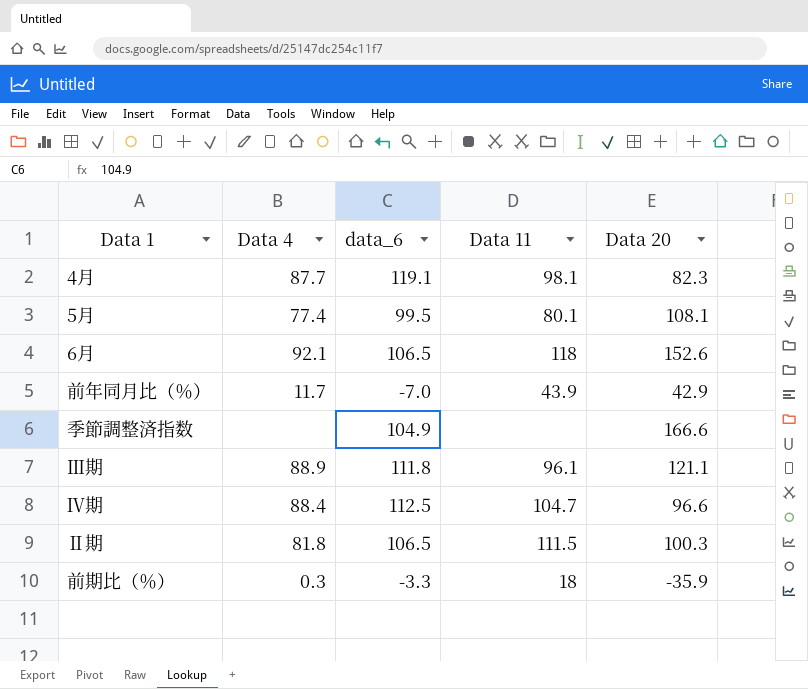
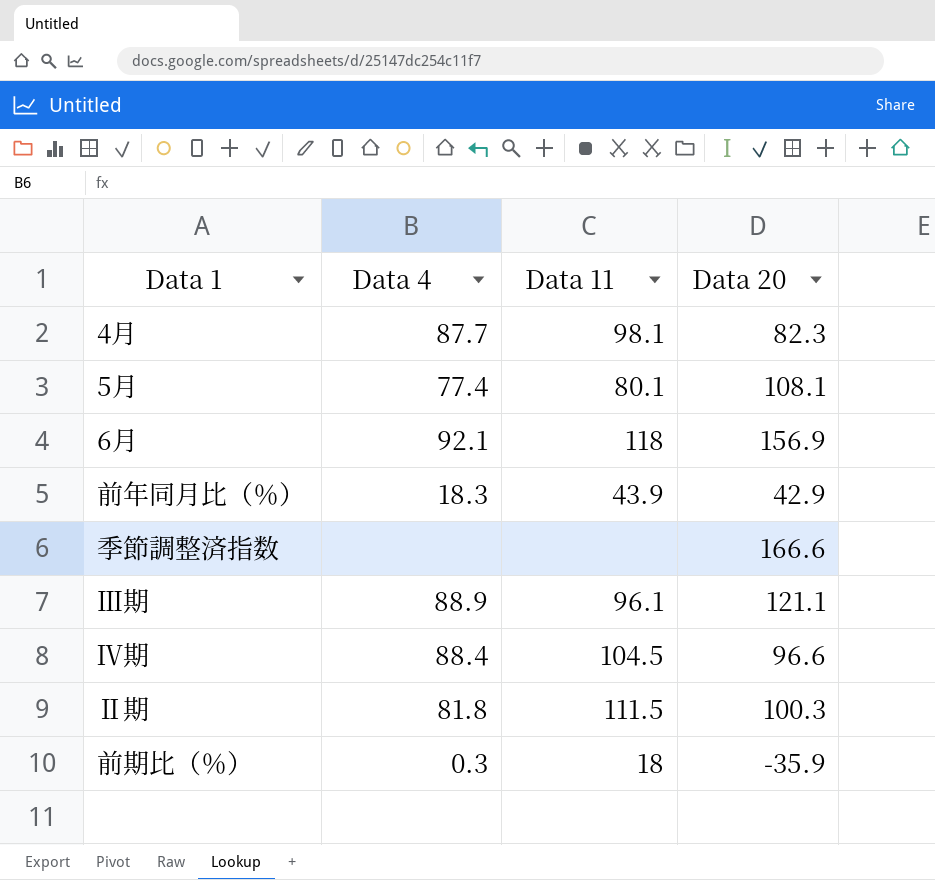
column data_6 | position: 3 -> none
6月 | Data 20: 152.6 -> 156.9
前年同月比（％） | Data 4: 11.7 -> 18.3
Ⅳ期 | Data 11: 104.7 -> 104.5

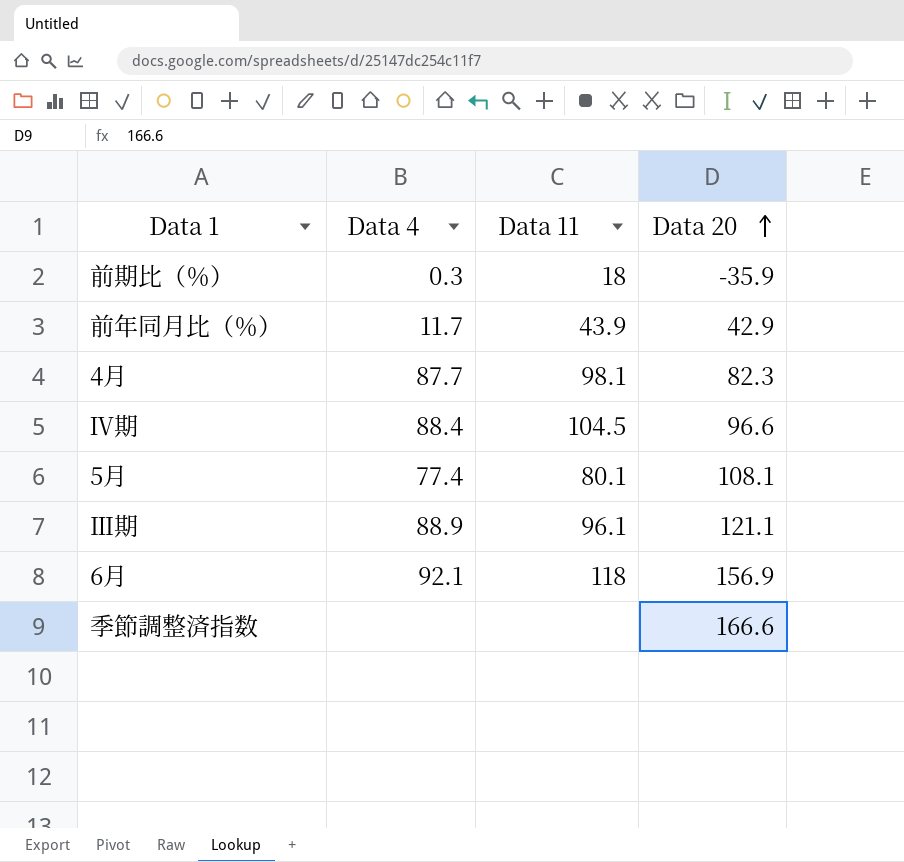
row order: none -> Data 20 ascending
row Ⅱ期: 81.8 | 111.5 | 100.3 -> none
前年同月比（％） | Data 4: 18.3 -> 11.7

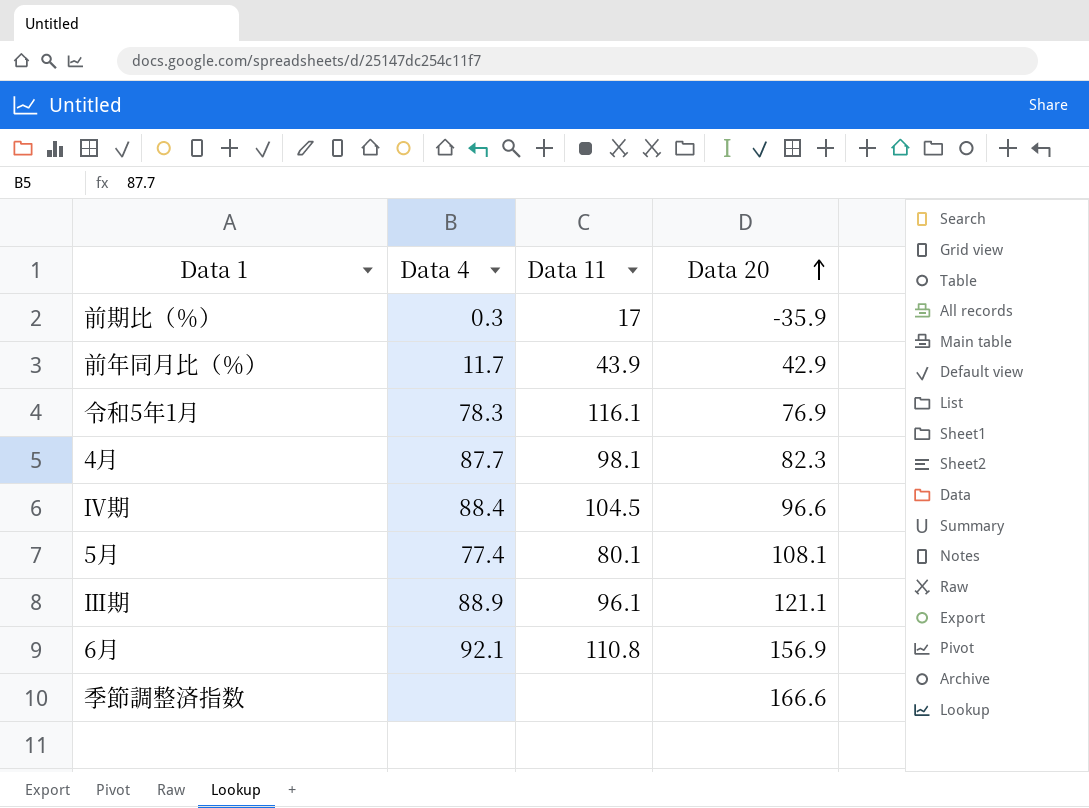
前期比（％） | Data 11: 18 -> 17
row 令和5年1月: none -> 78.3 | 116.1 | 76.9
6月 | Data 11: 118 -> 110.8

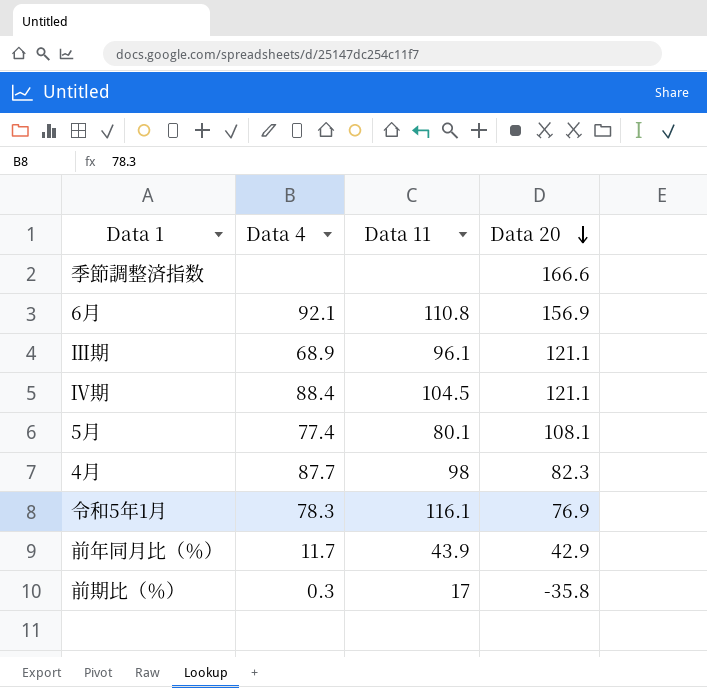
row order: Data 20 ascending -> Data 20 descending
Ⅲ期 | Data 4: 88.9 -> 68.9
Ⅳ期 | Data 20: 96.6 -> 121.1
4月 | Data 11: 98.1 -> 98
前期比（％） | Data 20: -35.9 -> -35.8

